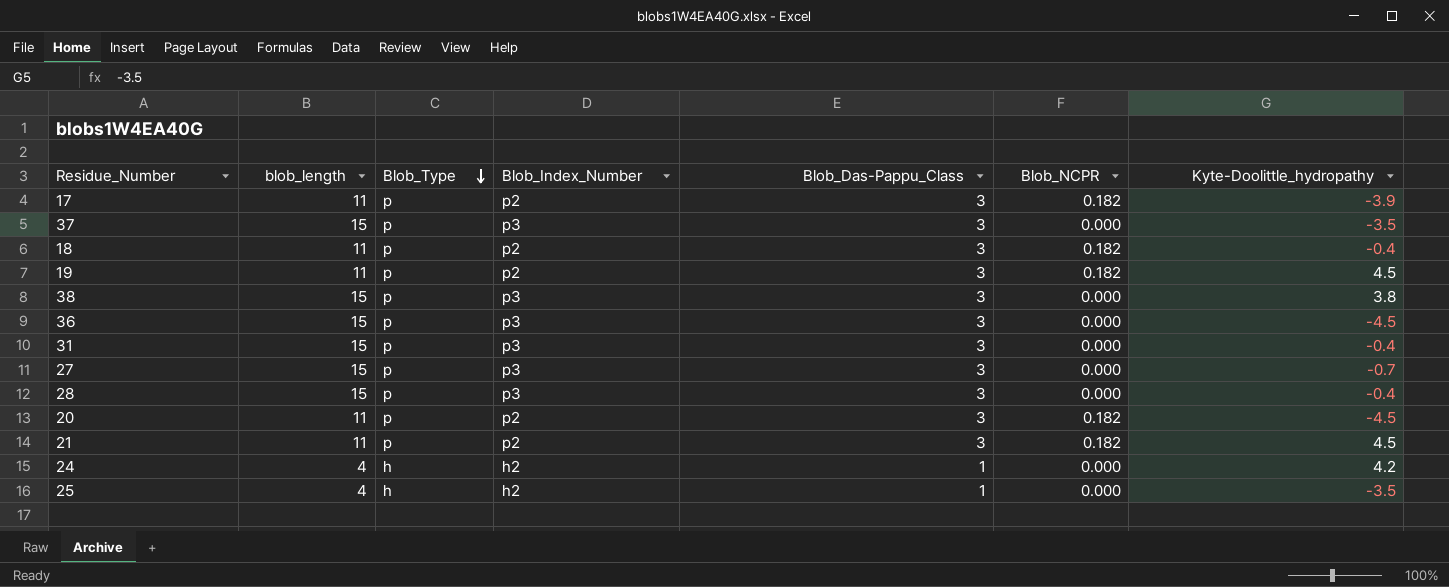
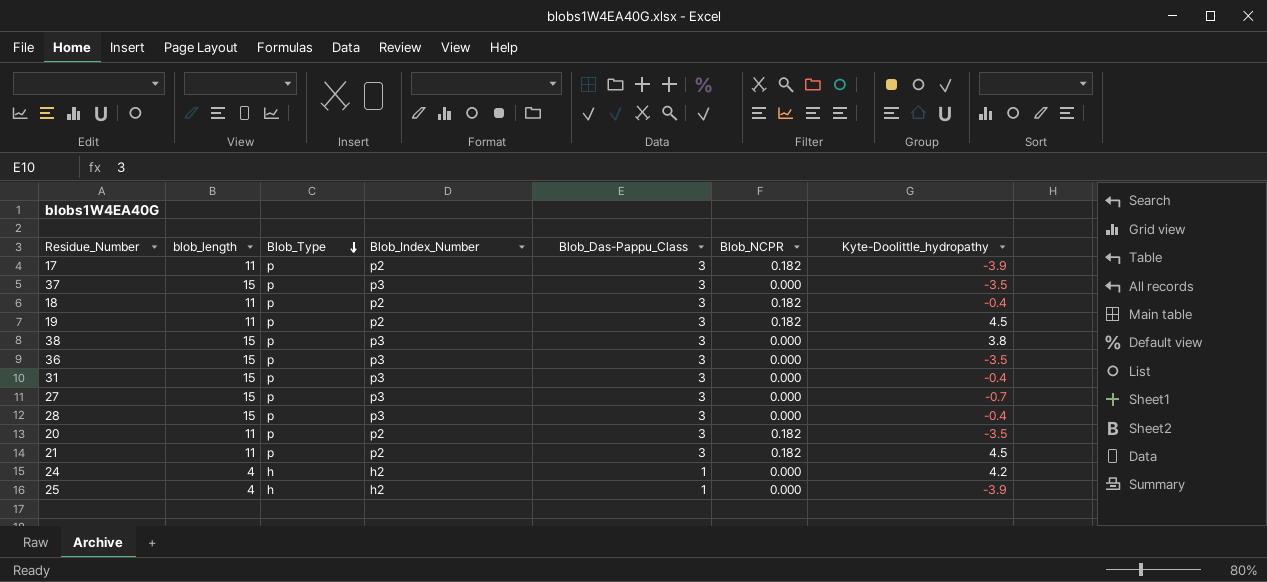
36 | Kyte-Doolittle_hydropathy: -4.5 -> -3.5
20 | Kyte-Doolittle_hydropathy: -4.5 -> -3.5
25 | Kyte-Doolittle_hydropathy: -3.5 -> -3.9

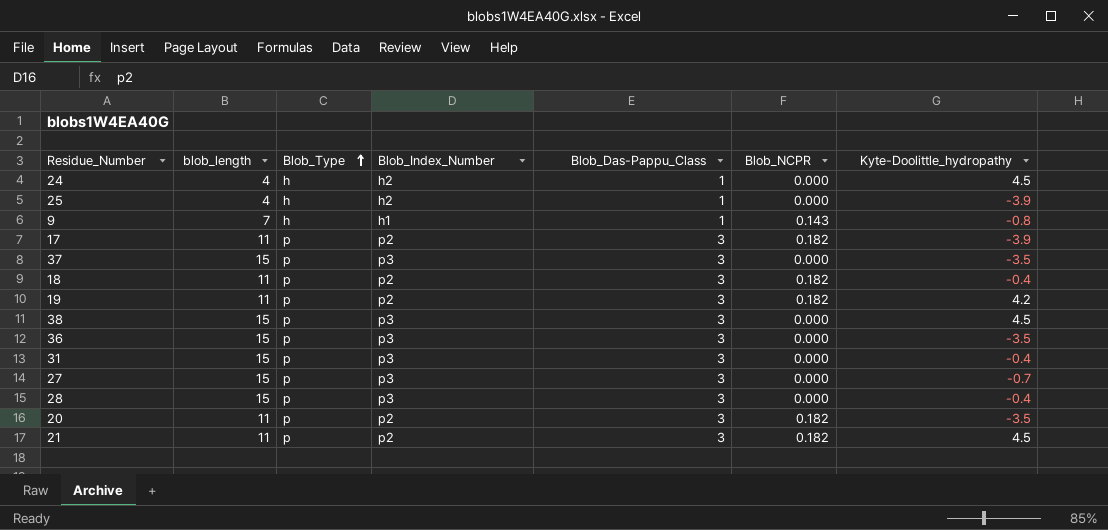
row order: Blob_Type descending -> Blob_Type ascending
24 | Kyte-Doolittle_hydropathy: 4.2 -> 4.5
row 9: none -> 7 | h | h1 | 1 | 0.143 | -0.8
19 | Kyte-Doolittle_hydropathy: 4.5 -> 4.2
38 | Kyte-Doolittle_hydropathy: 3.8 -> 4.5

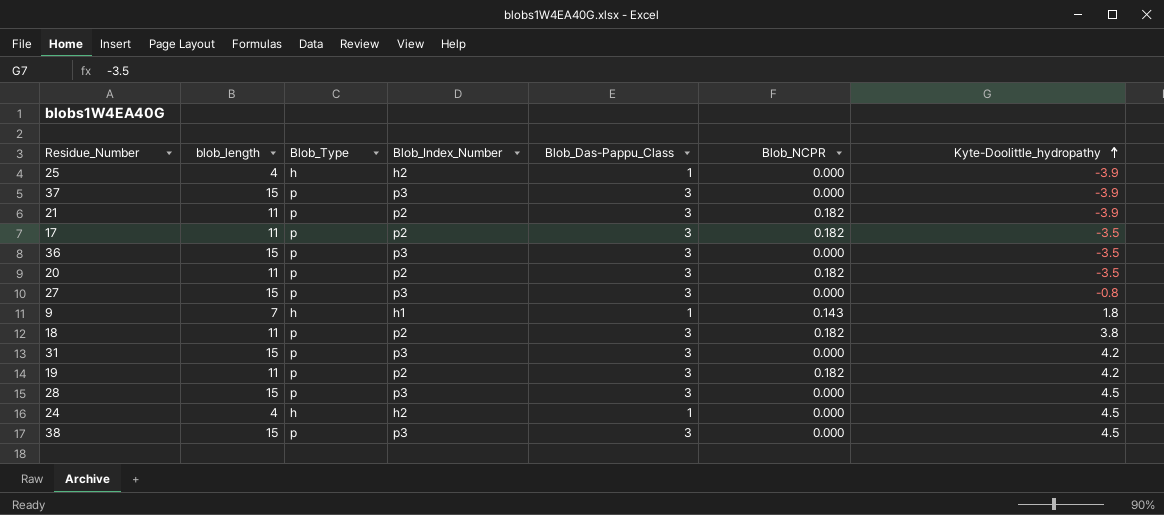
row order: Blob_Type ascending -> Kyte-Doolittle_hydropathy ascending
37 | Kyte-Doolittle_hydropathy: -3.5 -> -3.9
21 | Kyte-Doolittle_hydropathy: 4.5 -> -3.9
17 | Kyte-Doolittle_hydropathy: -3.9 -> -3.5
27 | Kyte-Doolittle_hydropathy: -0.7 -> -0.8
9 | Kyte-Doolittle_hydropathy: -0.8 -> 1.8
18 | Kyte-Doolittle_hydropathy: -0.4 -> 3.8
31 | Kyte-Doolittle_hydropathy: -0.4 -> 4.2
28 | Kyte-Doolittle_hydropathy: -0.4 -> 4.5

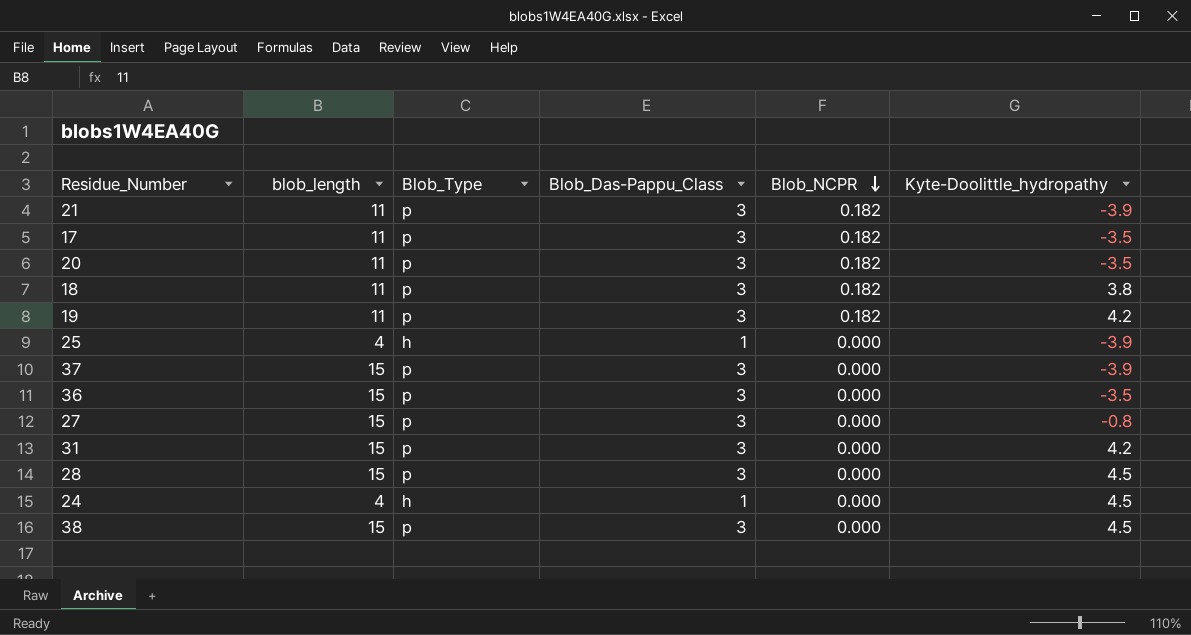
row order: Kyte-Doolittle_hydropathy ascending -> Blob_NCPR descending
column Blob_Index_Number | position: 4 -> none
row 9: 7 | h | h1 | 1 | 0.143 | 1.8 -> none

